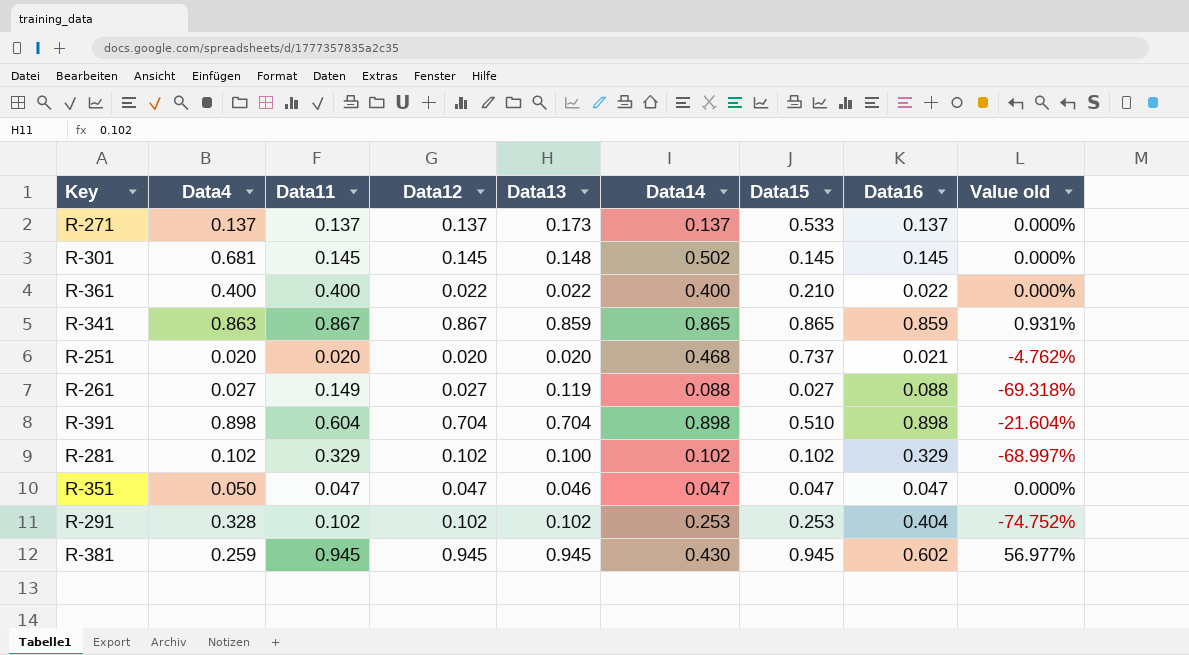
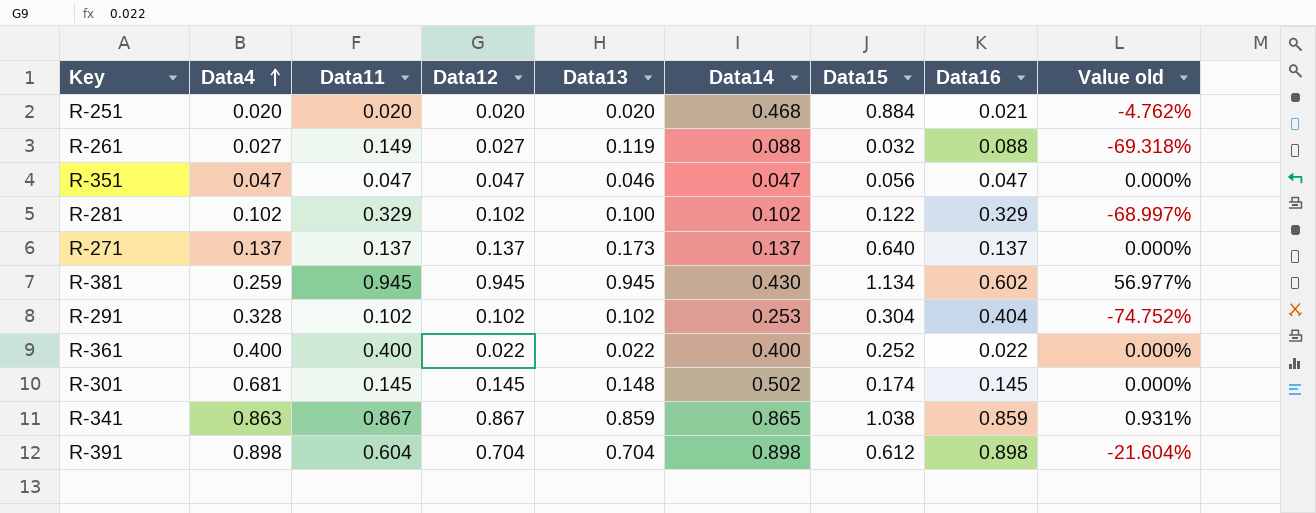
row order: none -> Data4 ascending
R-251 | Data15: 0.737 -> 0.884
R-261 | Data15: 0.027 -> 0.032
R-351 | Data4: 0.050 -> 0.047
R-351 | Data15: 0.047 -> 0.056
R-281 | Data15: 0.102 -> 0.122
R-271 | Data15: 0.533 -> 0.640
R-381 | Data15: 0.945 -> 1.134
R-291 | Data15: 0.253 -> 0.304
R-361 | Data15: 0.210 -> 0.252
R-301 | Data15: 0.145 -> 0.174
R-341 | Data15: 0.865 -> 1.038
R-391 | Data15: 0.510 -> 0.612

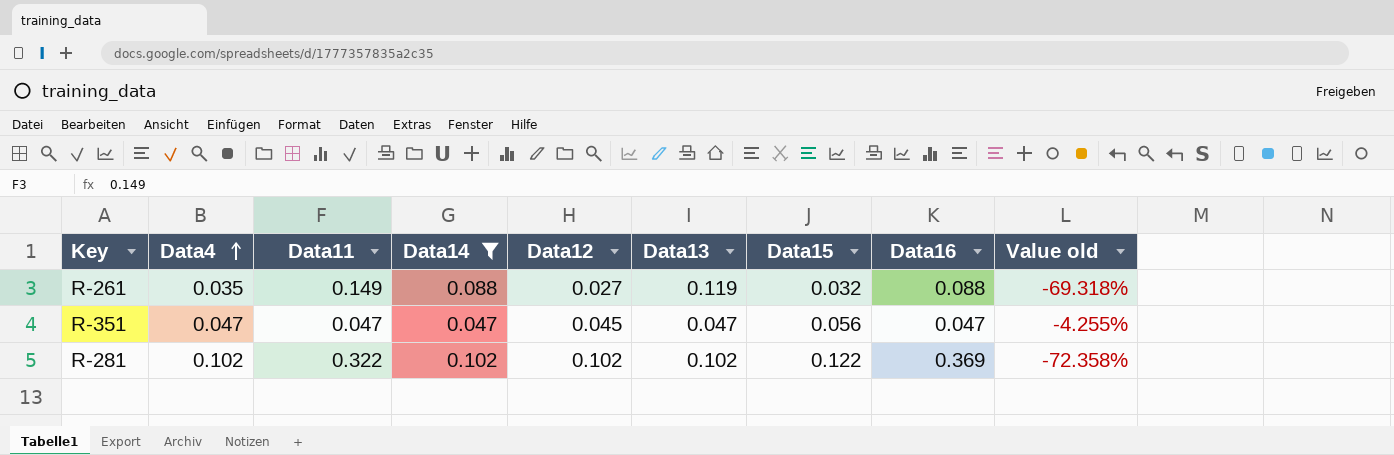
filter: none -> Data14 <= 0.102
column Data14 | position: 6 -> 4
R-261 | Data4: 0.027 -> 0.035
R-351 | Data12: 0.047 -> 0.045
R-351 | Data13: 0.046 -> 0.047
R-351 | Value old: 0.000% -> -4.255%
R-281 | Data11: 0.329 -> 0.322
R-281 | Data13: 0.100 -> 0.102
R-281 | Data16: 0.329 -> 0.369
R-281 | Value old: -68.997% -> -72.358%

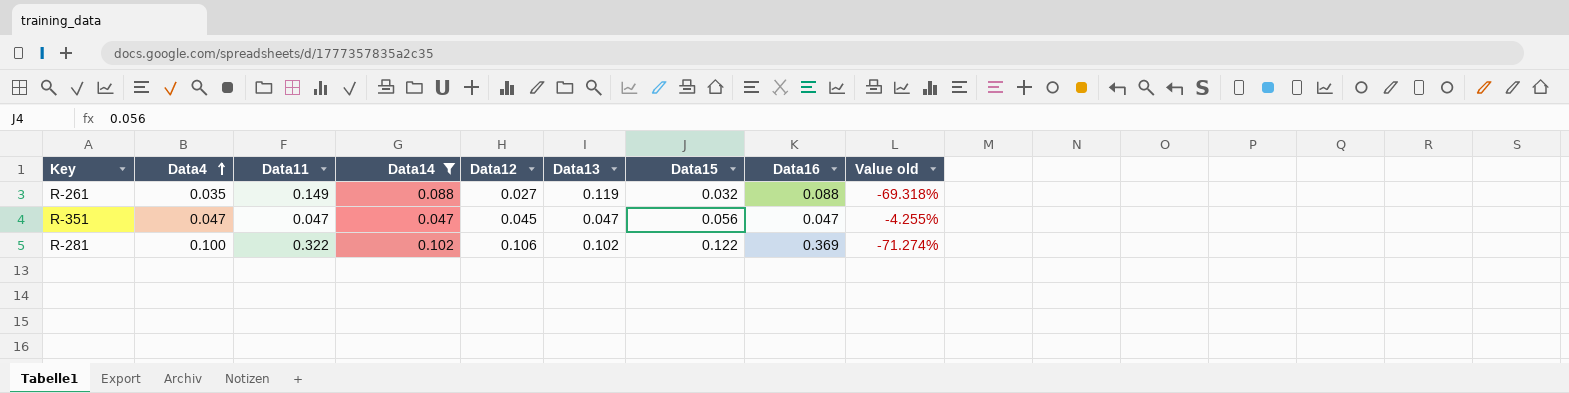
R-281 | Data4: 0.102 -> 0.100
R-281 | Data12: 0.102 -> 0.106
R-281 | Value old: -72.358% -> -71.274%

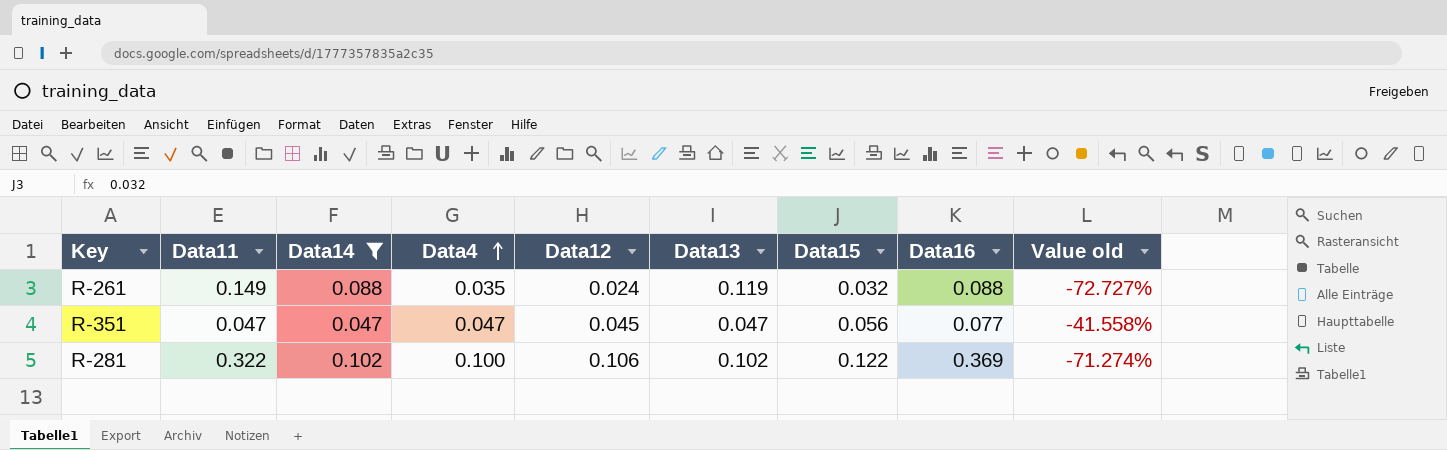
column Data4 | position: 2 -> 4
R-261 | Data12: 0.027 -> 0.024
R-261 | Value old: -69.318% -> -72.727%
R-351 | Data16: 0.047 -> 0.077
R-351 | Value old: -4.255% -> -41.558%

